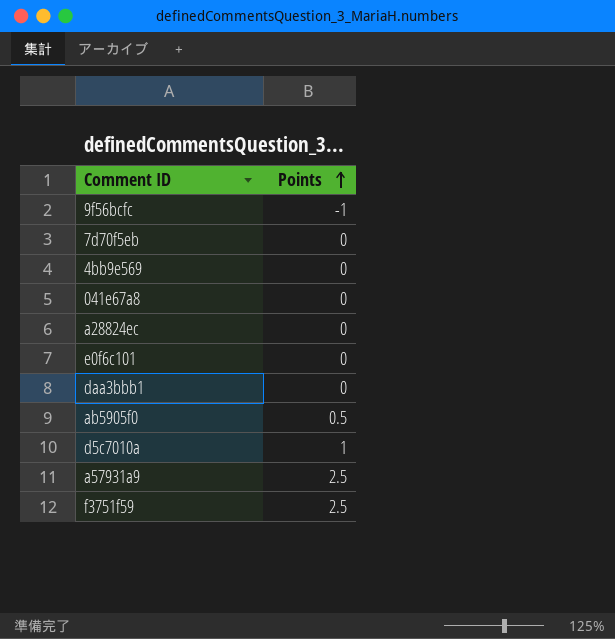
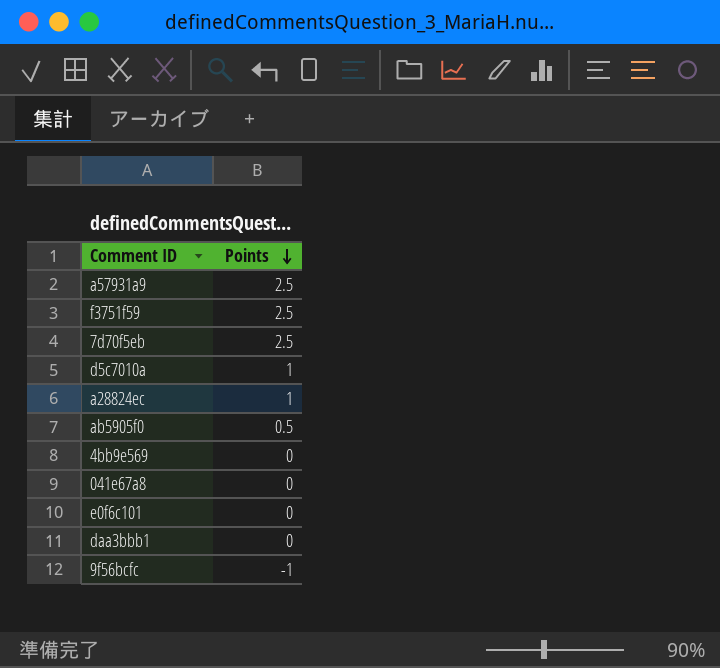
row order: Points ascending -> Points descending
7d70f5eb | Points: 0 -> 2.5
a28824ec | Points: 0 -> 1

